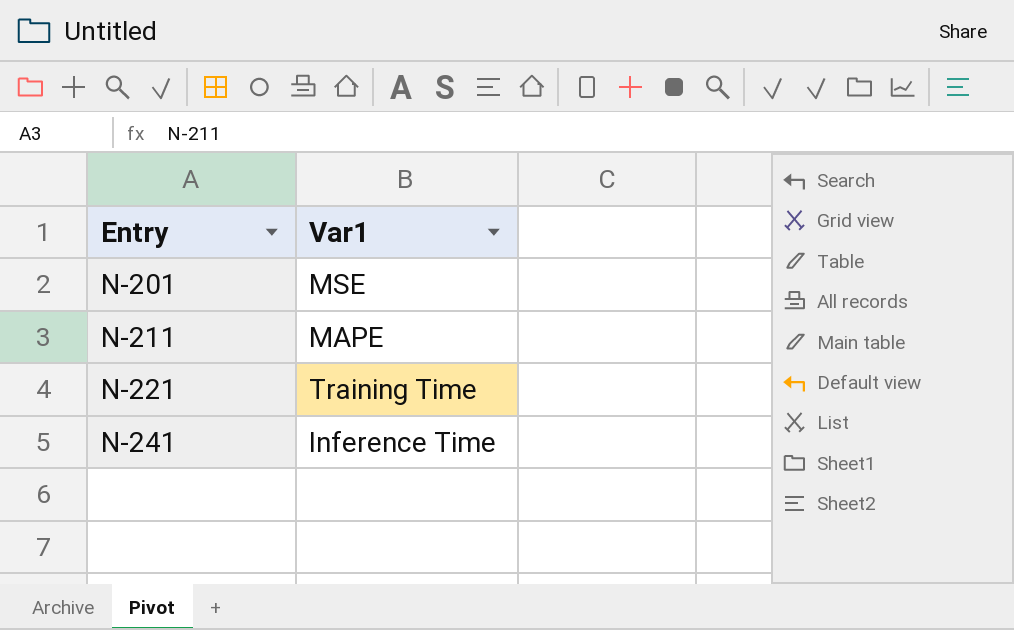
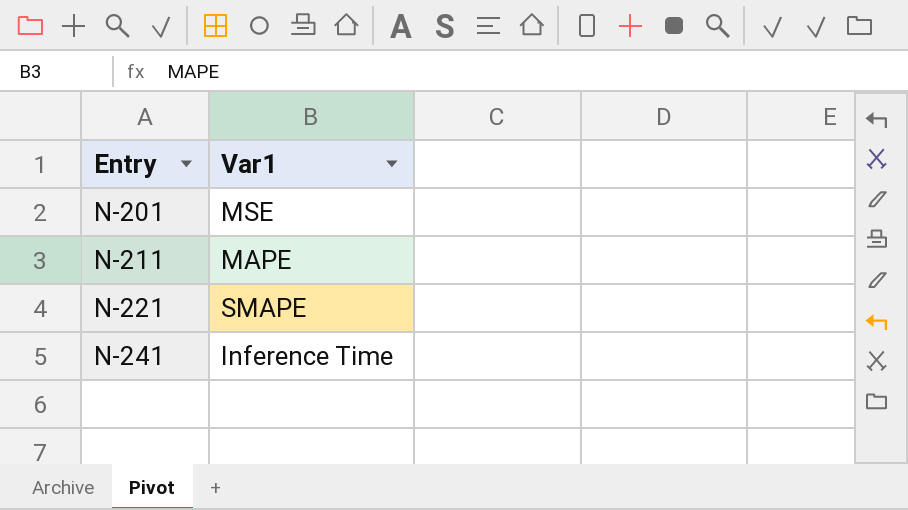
N-221 | Var1: Training Time -> SMAPE

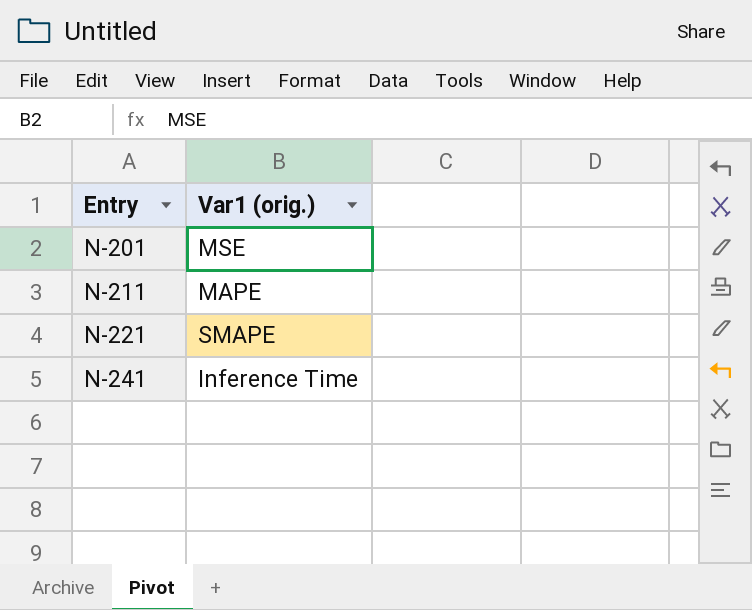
column name: Var1 -> Var1 (orig.)

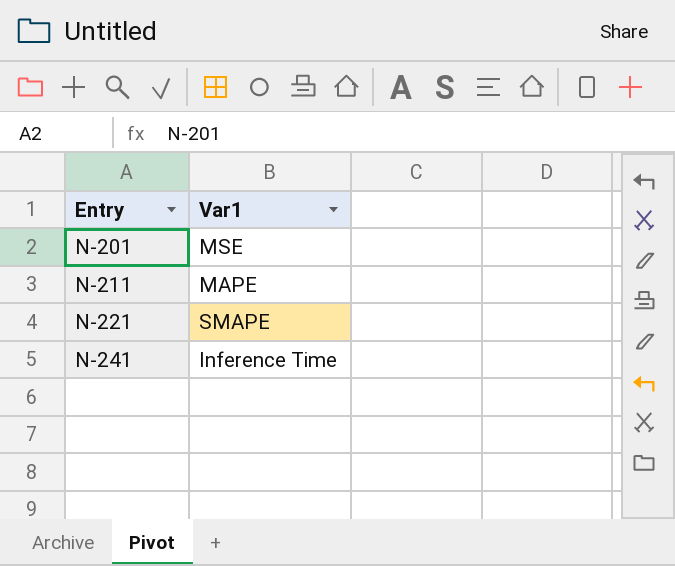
column name: Var1 (orig.) -> Var1

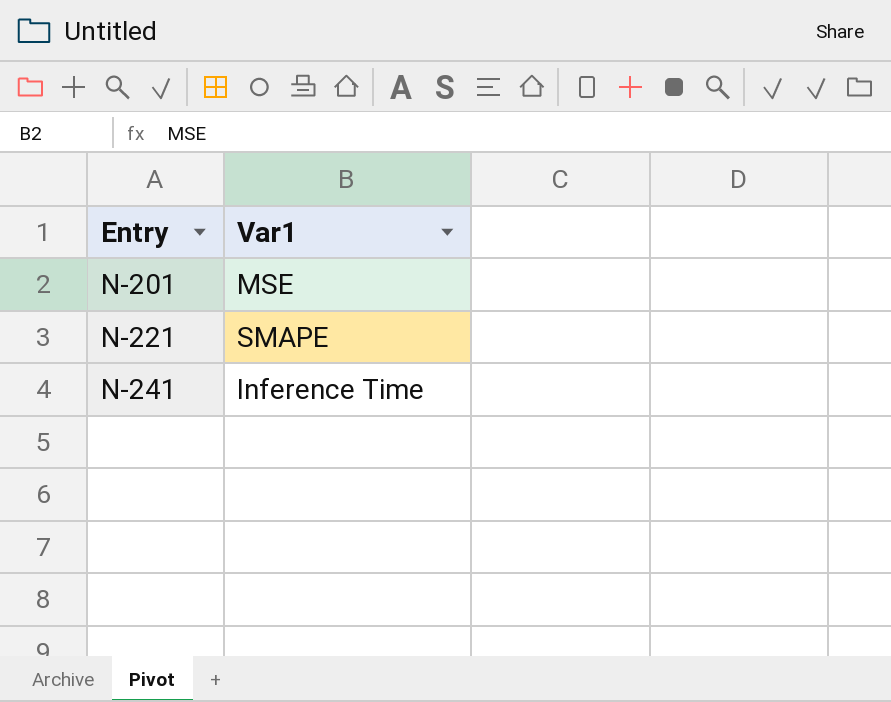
row N-211: MAPE -> none

